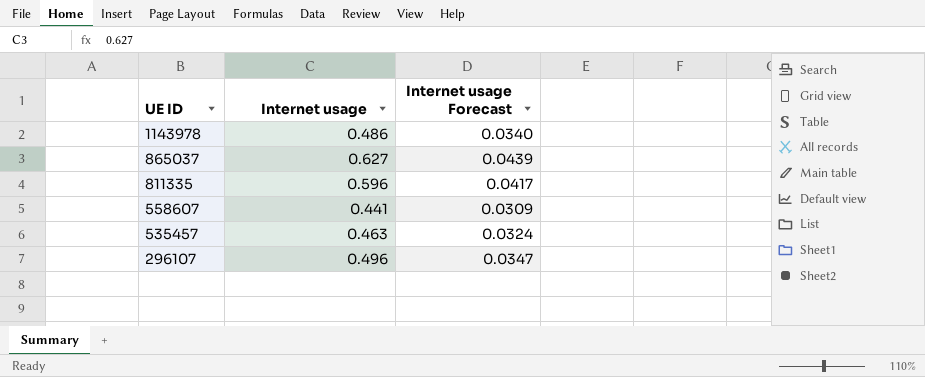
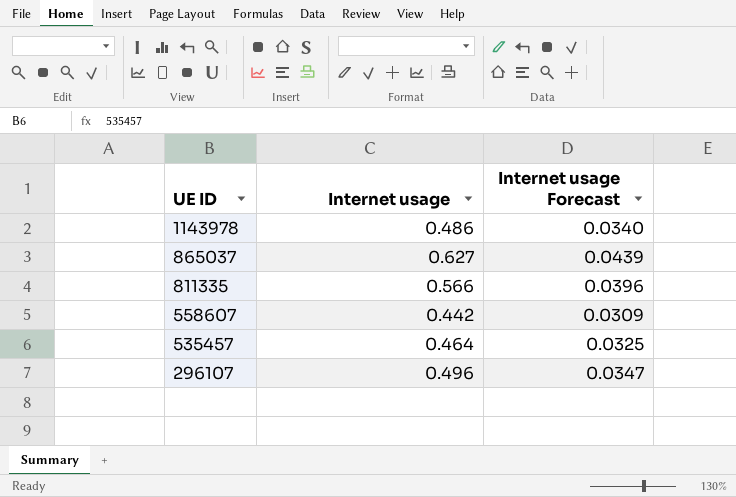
811335 | Internet usage: 0.596 -> 0.566
811335 | Internet usage Forecast: 0.0417 -> 0.0396
558607 | Internet usage: 0.441 -> 0.442
535457 | Internet usage: 0.463 -> 0.464
535457 | Internet usage Forecast: 0.0324 -> 0.0325

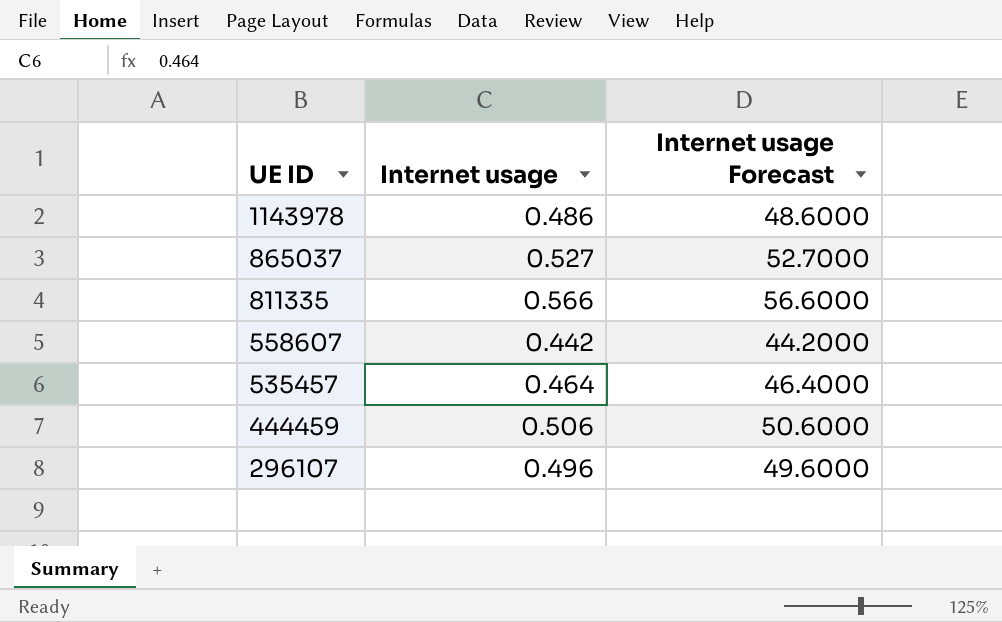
column Internet usage Forecast | formula: [Internet usage] * 0.07 -> [Internet usage] * 100
865037 | Internet usage: 0.627 -> 0.527
row 444459: none -> 0.506 | 50.6000

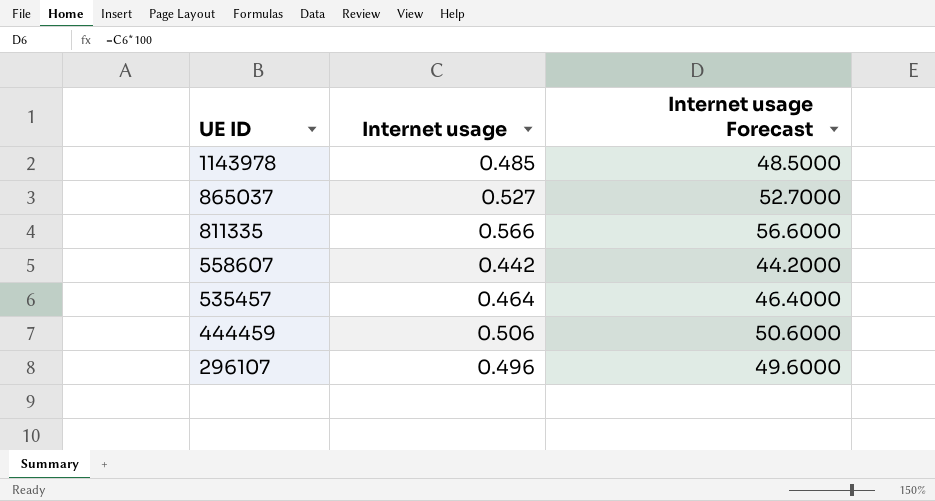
1143978 | Internet usage: 0.486 -> 0.485
1143978 | Internet usage Forecast: 48.6000 -> 48.5000

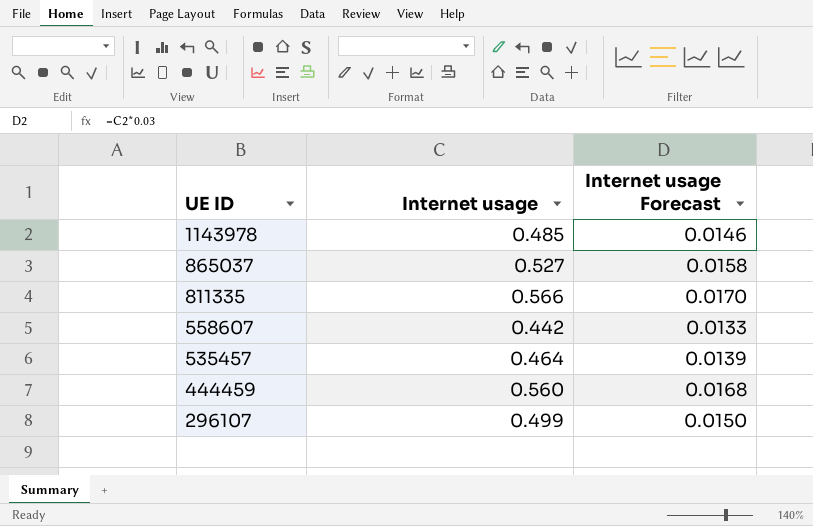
column Internet usage Forecast | formula: [Internet usage] * 100 -> [Internet usage] * 0.03
444459 | Internet usage: 0.506 -> 0.560
296107 | Internet usage: 0.496 -> 0.499

